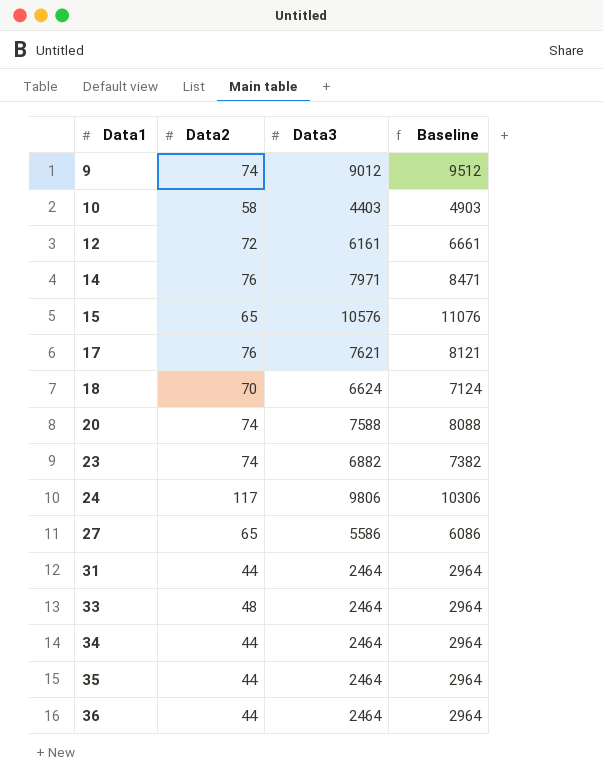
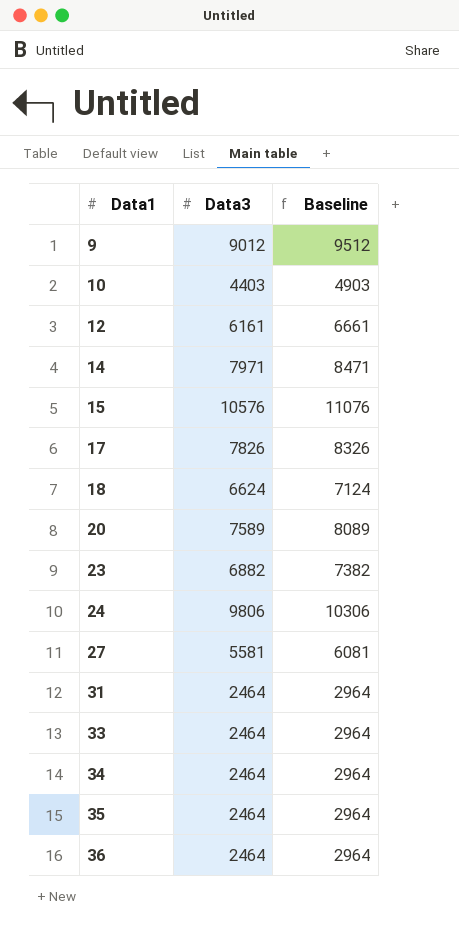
column Data2 | position: 2 -> none
17 | Data3: 7621 -> 7826
17 | Baseline: 8121 -> 8326
20 | Data3: 7588 -> 7589
20 | Baseline: 8088 -> 8089
27 | Data3: 5586 -> 5581
27 | Baseline: 6086 -> 6081

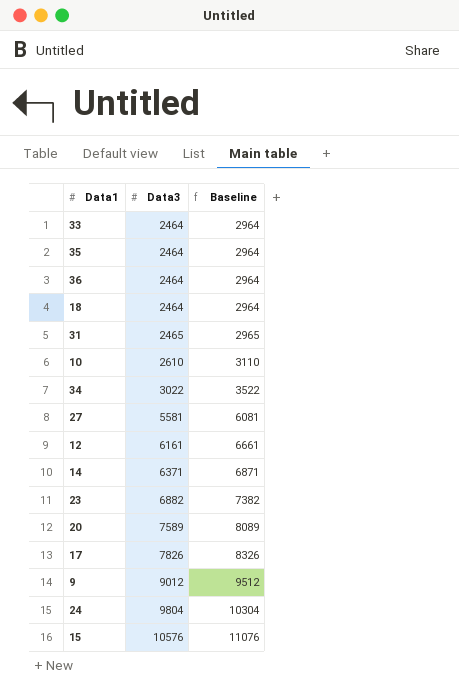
row order: Data1 ascending -> Data3 ascending
18 | Data3: 6624 -> 2464
18 | Baseline: 7124 -> 2964
31 | Data3: 2464 -> 2465
31 | Baseline: 2964 -> 2965
10 | Data3: 4403 -> 2610
10 | Baseline: 4903 -> 3110
34 | Data3: 2464 -> 3022
34 | Baseline: 2964 -> 3522
14 | Data3: 7971 -> 6371
14 | Baseline: 8471 -> 6871
24 | Data3: 9806 -> 9804
24 | Baseline: 10306 -> 10304

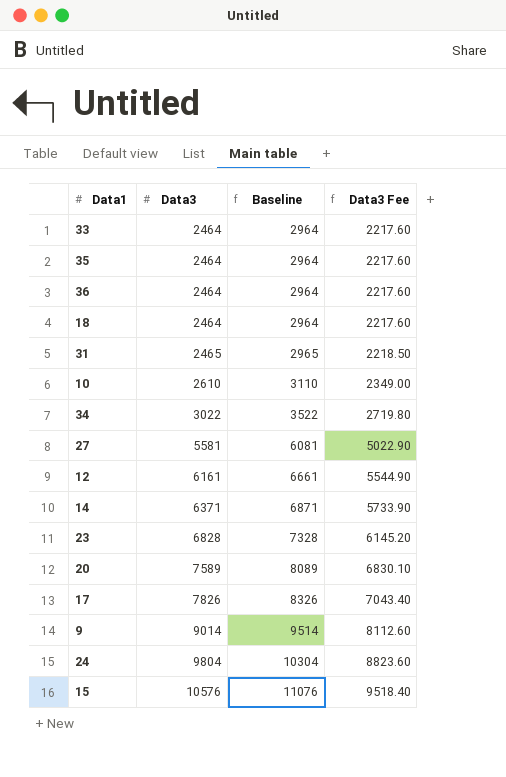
column Data3 Fee | formula: none -> [Data3] * 0.9
23 | Data3: 6882 -> 6828
23 | Baseline: 7382 -> 7328
9 | Data3: 9012 -> 9014
9 | Baseline: 9512 -> 9514

